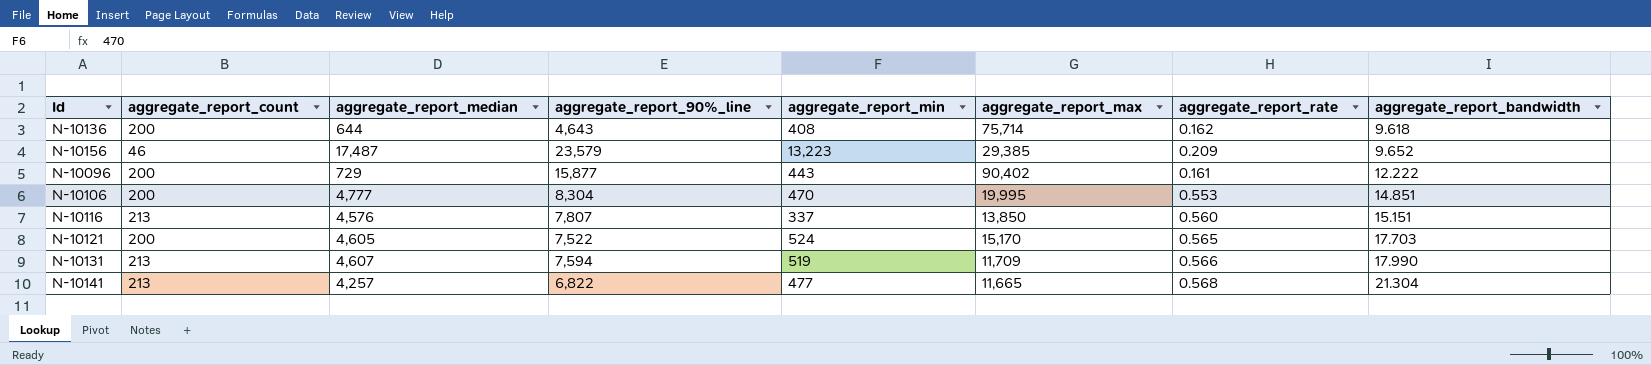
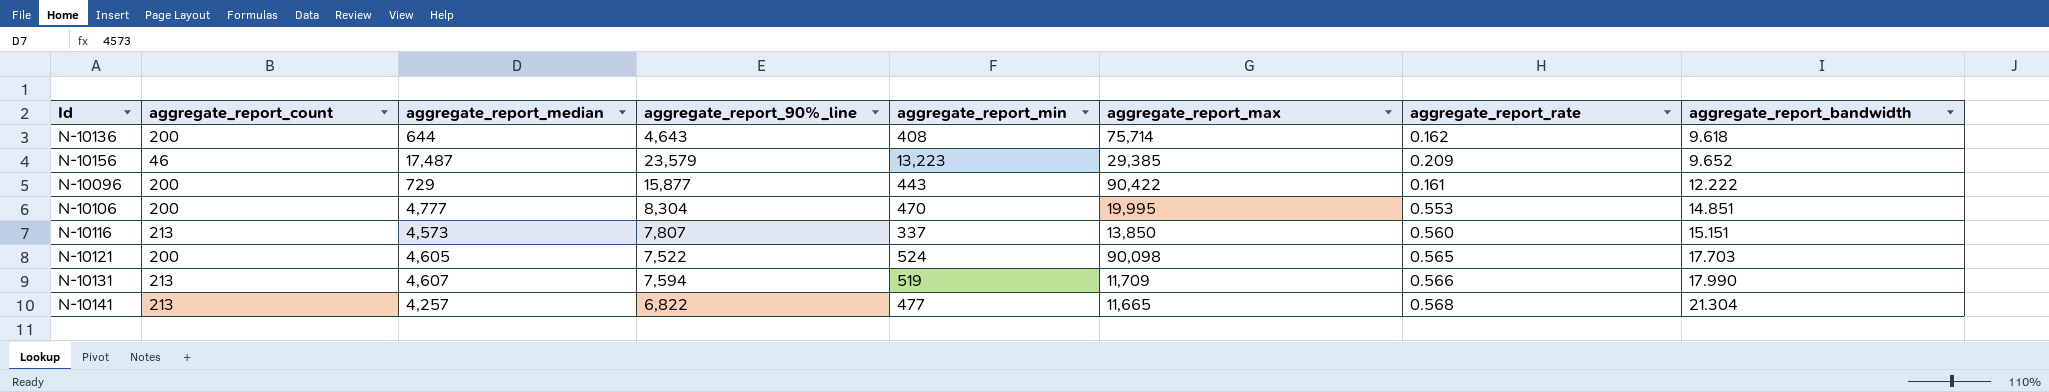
N-10096 | aggregate_report_max: 90,402 -> 90,422
N-10116 | aggregate_report_median: 4,576 -> 4,573
N-10121 | aggregate_report_max: 15,170 -> 90,098

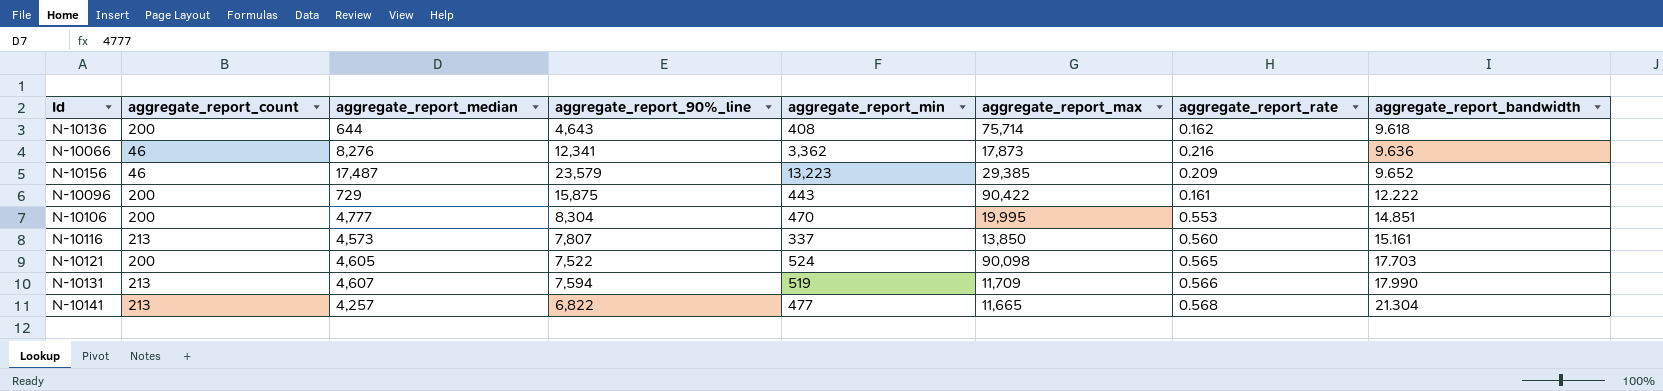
row N-10066: none -> 46 | 8,276 | 12,341 | 3,362 | 17,873 | 0.216 | 9.636
N-10096 | aggregate_report_90%_line: 15,877 -> 15,875
N-10116 | aggregate_report_bandwidth: 15.151 -> 15.161

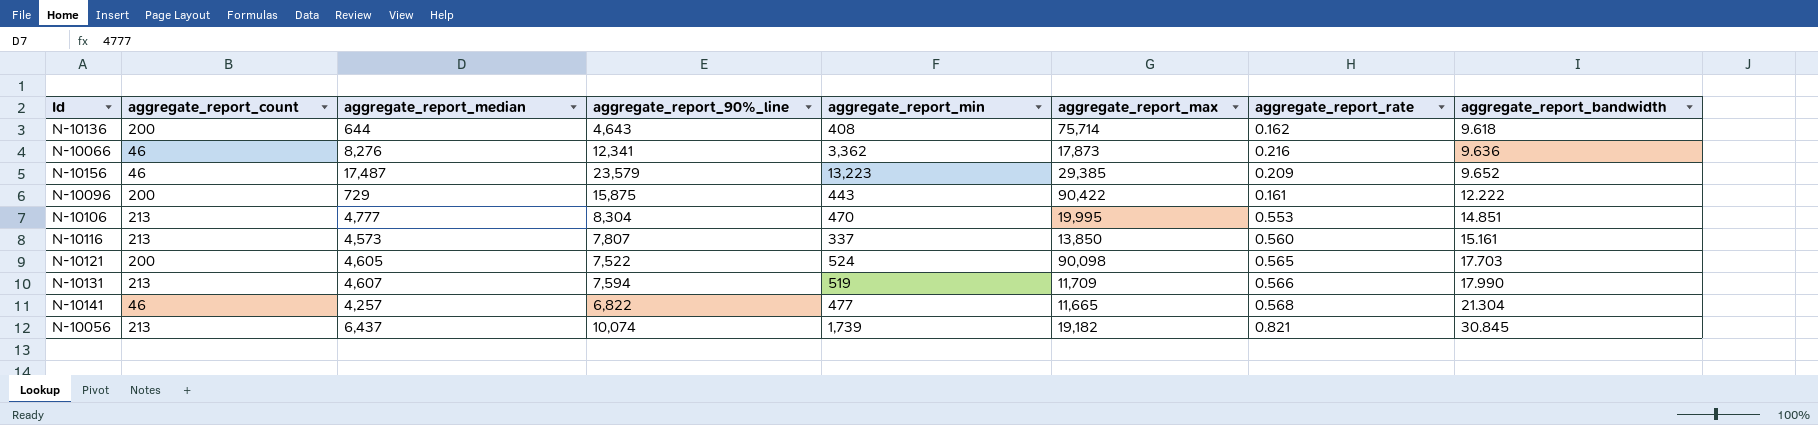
N-10106 | aggregate_report_count: 200 -> 213
N-10141 | aggregate_report_count: 213 -> 46
row N-10056: none -> 213 | 6,437 | 10,074 | 1,739 | 19,182 | 0.821 | 30.845

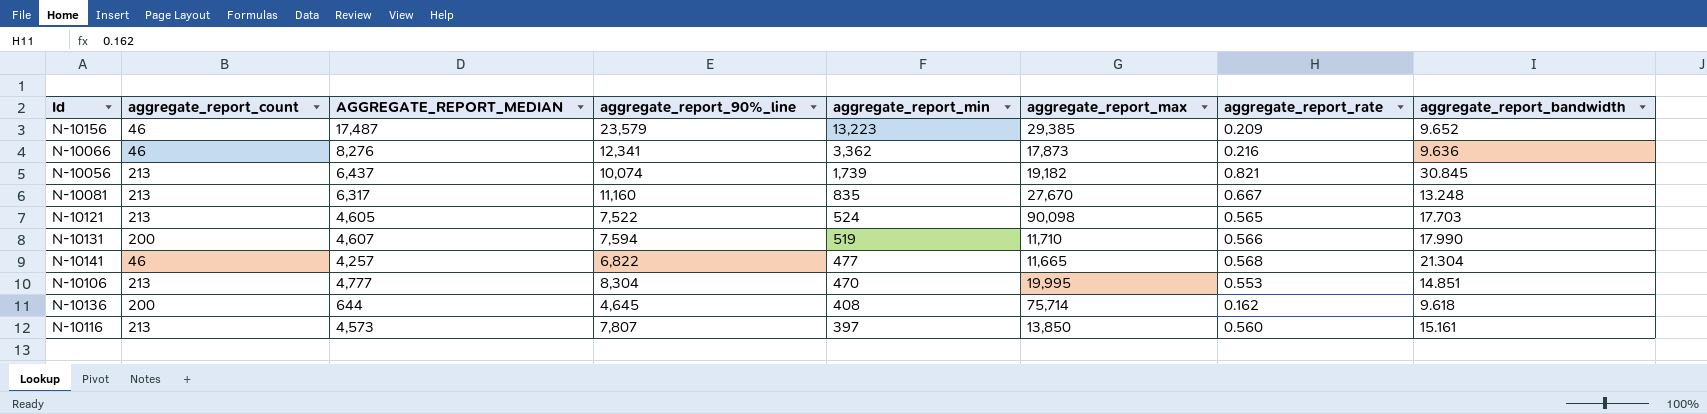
row order: aggregate_report_bandwidth ascending -> aggregate_report_min descending
column name: aggregate_report_median -> AGGREGATE_REPORT_MEDIAN
row N-10096: 200 | 729 | 15,875 | 443 | 90,422 | 0.161 | 12.222 -> none
row N-10081: none -> 213 | 6,317 | 11,160 | 835 | 27,670 | 0.667 | 13.248
N-10121 | aggregate_report_count: 200 -> 213
N-10131 | aggregate_report_count: 213 -> 200
N-10131 | aggregate_report_max: 11,709 -> 11,710
N-10136 | aggregate_report_90%_line: 4,643 -> 4,645
N-10116 | aggregate_report_min: 337 -> 397

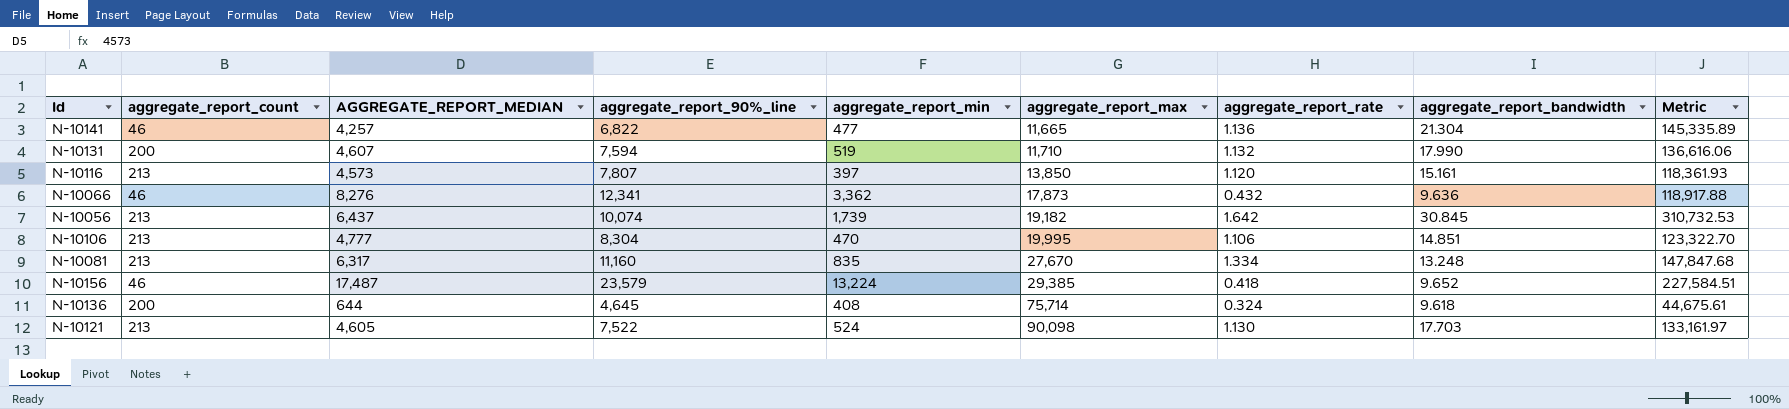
row order: aggregate_report_min descending -> aggregate_report_max ascending
column Metric | formula: none -> [aggregate_report_90%_line] * [aggregate_report_bandwidth]
N-10141 | aggregate_report_rate: 0.568 -> 1.136
N-10131 | aggregate_report_rate: 0.566 -> 1.132
N-10116 | aggregate_report_rate: 0.560 -> 1.120
N-10066 | aggregate_report_rate: 0.216 -> 0.432
N-10056 | aggregate_report_rate: 0.821 -> 1.642
N-10106 | aggregate_report_rate: 0.553 -> 1.106
N-10081 | aggregate_report_rate: 0.667 -> 1.334
N-10156 | aggregate_report_min: 13,223 -> 13,224
N-10156 | aggregate_report_rate: 0.209 -> 0.418
N-10136 | aggregate_report_rate: 0.162 -> 0.324
N-10121 | aggregate_report_rate: 0.565 -> 1.130

